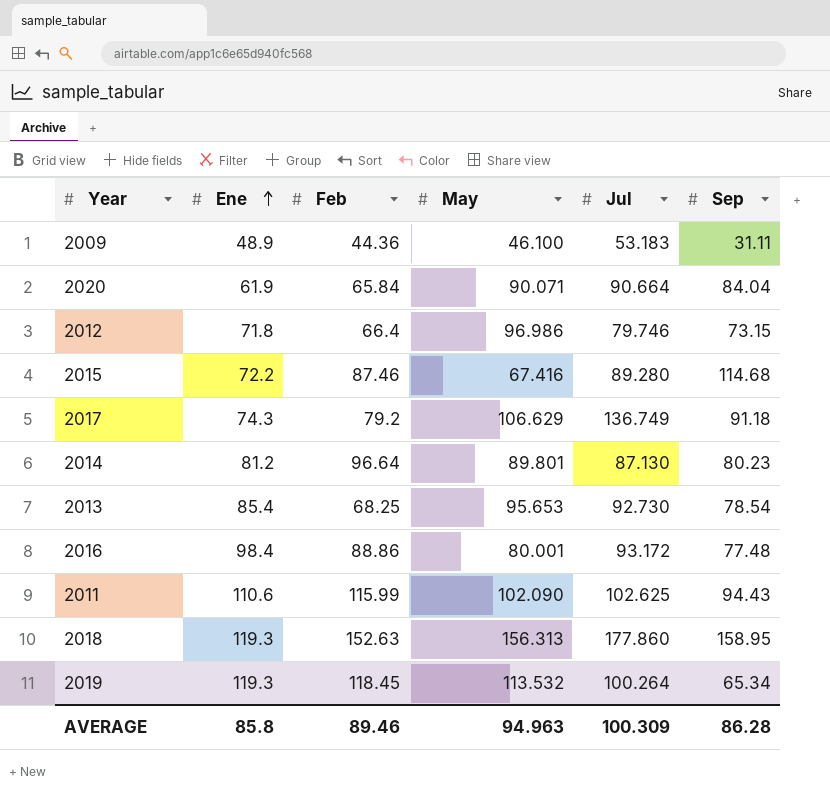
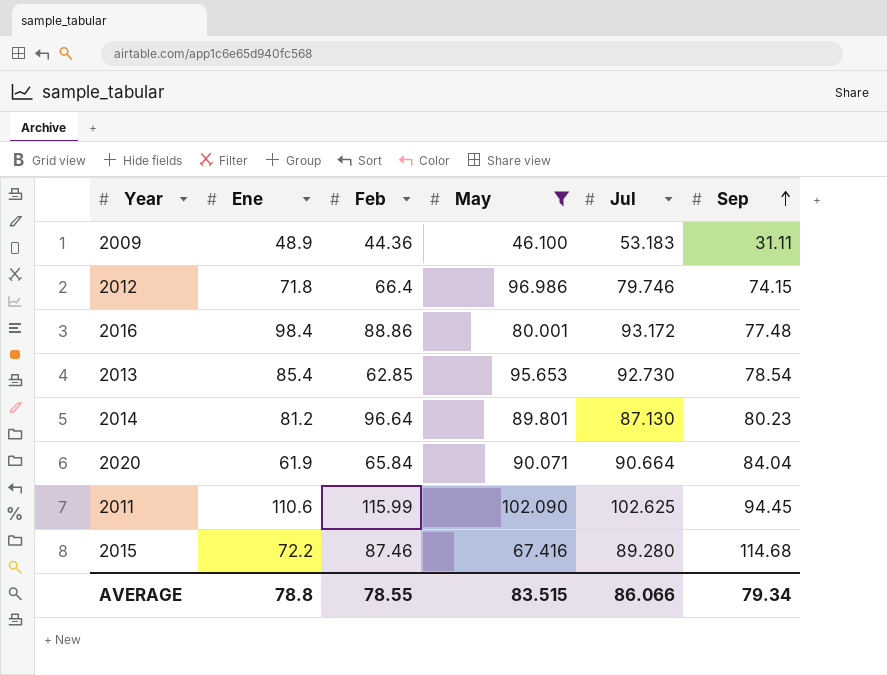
filter: none -> May <= 102.090
row order: Ene ascending -> Sep ascending
2012 | Sep: 73.15 -> 74.15
2013 | Feb: 68.25 -> 62.85
2011 | Sep: 94.43 -> 94.45
AVERAGE | Ene: 85.8 -> 78.8
AVERAGE | Feb: 89.46 -> 78.55
AVERAGE | May: 94.963 -> 83.515
AVERAGE | Jul: 100.309 -> 86.066
AVERAGE | Sep: 86.28 -> 79.34

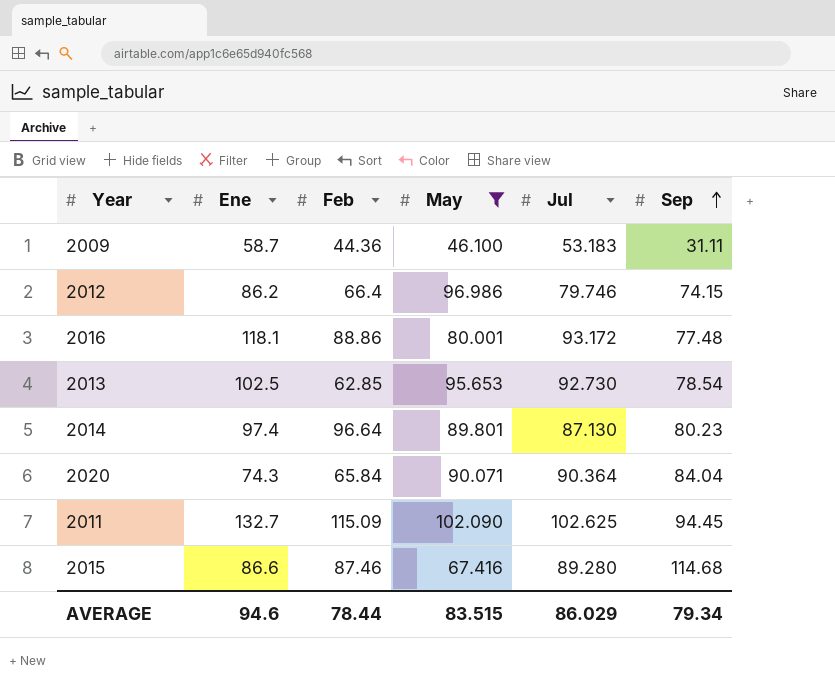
2009 | Ene: 48.9 -> 58.7
2012 | Ene: 71.8 -> 86.2
2016 | Ene: 98.4 -> 118.1
2013 | Ene: 85.4 -> 102.5
2014 | Ene: 81.2 -> 97.4
2020 | Ene: 61.9 -> 74.3
2020 | Jul: 90.664 -> 90.364
2011 | Ene: 110.6 -> 132.7
2011 | Feb: 115.99 -> 115.09
2015 | Ene: 72.2 -> 86.6
AVERAGE | Ene: 78.8 -> 94.6
AVERAGE | Feb: 78.55 -> 78.44
AVERAGE | Jul: 86.066 -> 86.029

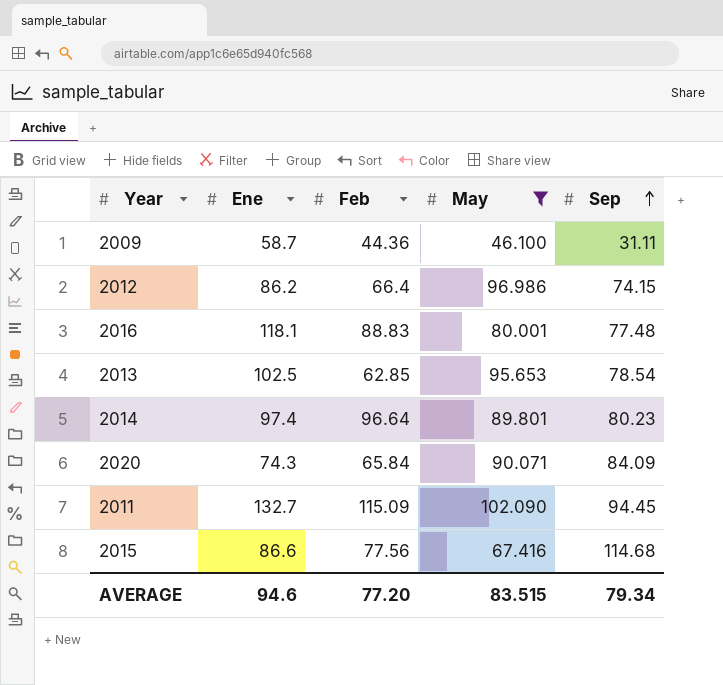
column Jul | position: 5 -> none
2016 | Feb: 88.86 -> 88.83
2020 | Sep: 84.04 -> 84.09
2015 | Feb: 87.46 -> 77.56
AVERAGE | Feb: 78.44 -> 77.20

